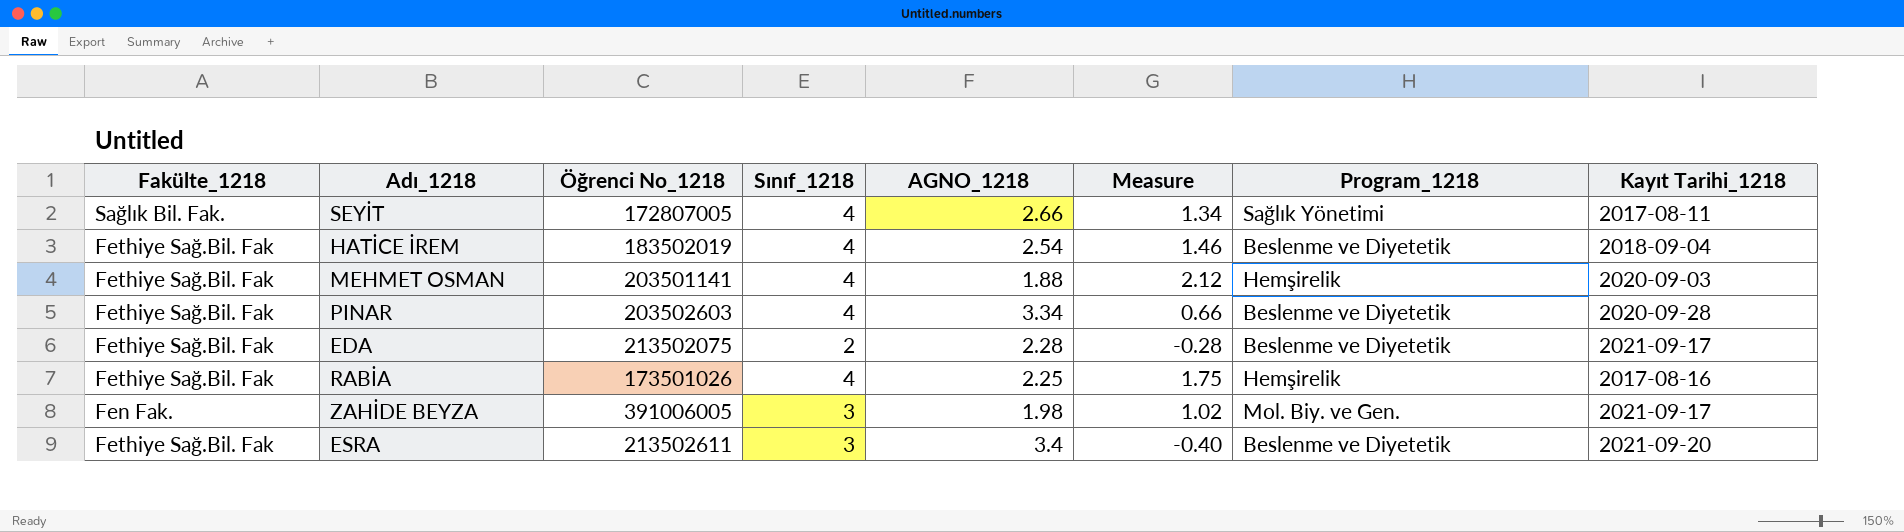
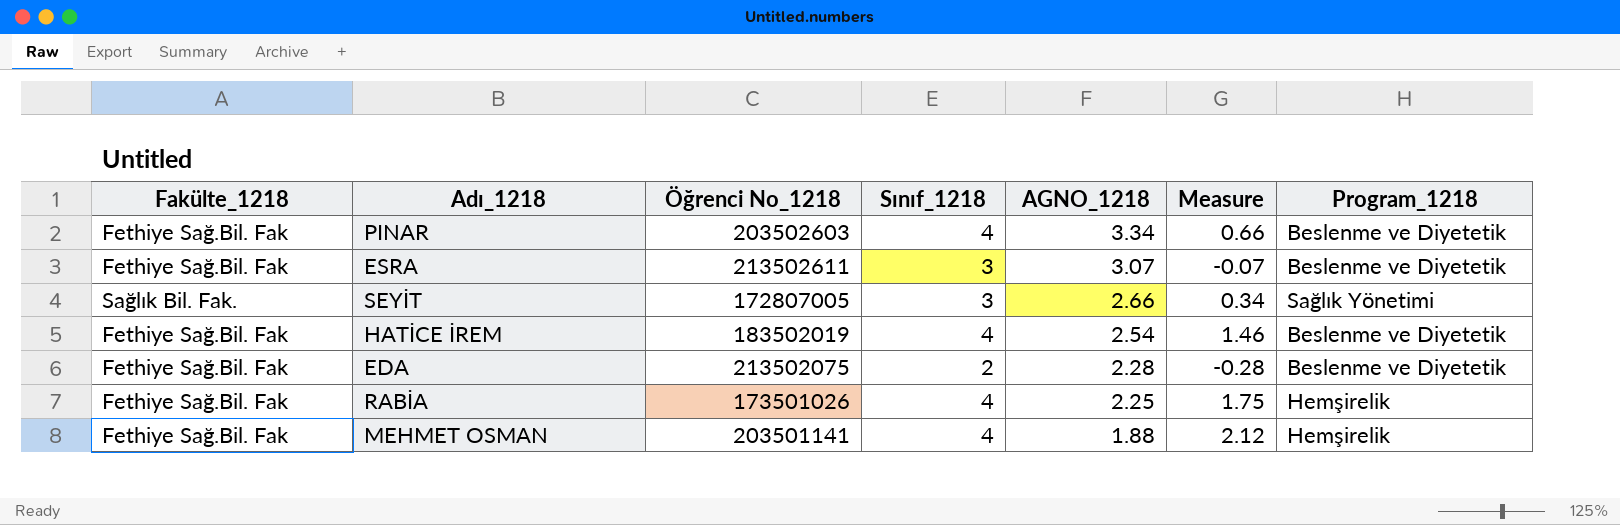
row order: none -> AGNO_1218 descending
column Kayıt Tarihi_1218 | position: 8 -> none
row ZAHİDE BEYZA: Fen Fak. | 391006005 | 3 | 1.98 | 1.02 | Mol. Biy. ve Gen. | 2021-09-17 -> none
ESRA | AGNO_1218: 3.4 -> 3.07
ESRA | Measure: -0.40 -> -0.07
SEYİT | Sınıf_1218: 4 -> 3
SEYİT | Measure: 1.34 -> 0.34

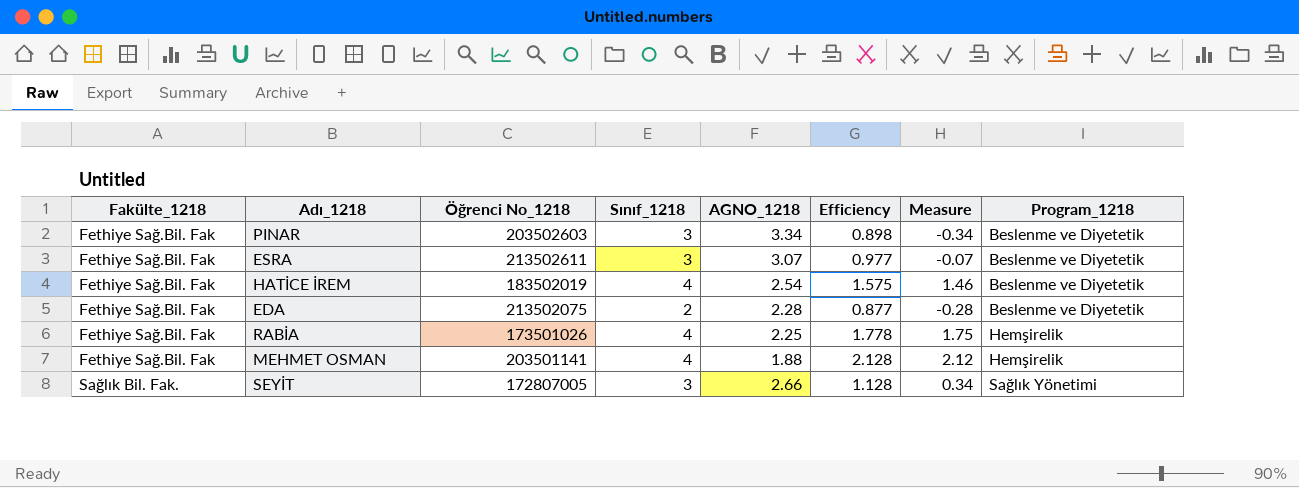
row order: AGNO_1218 descending -> Fakülte_1218 ascending
column Efficiency | formula: none -> [Sınıf_1218] / [AGNO_1218]
PINAR | Sınıf_1218: 4 -> 3
PINAR | Measure: 0.66 -> -0.34

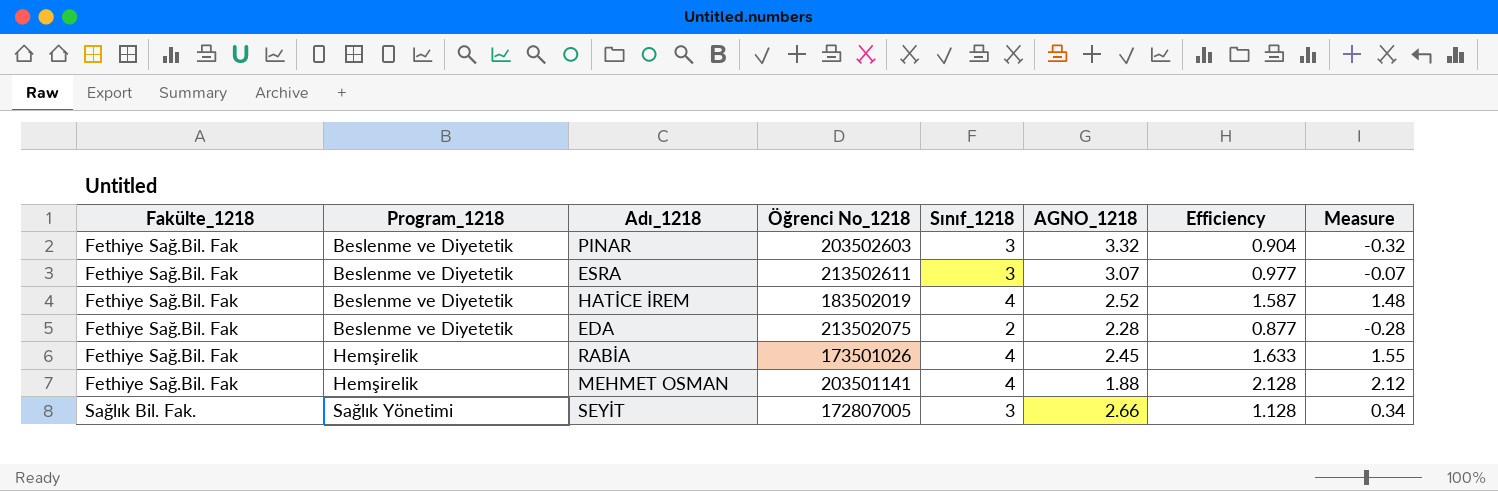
column Program_1218 | position: 8 -> 2
PINAR | AGNO_1218: 3.34 -> 3.32
PINAR | Efficiency: 0.898 -> 0.904
PINAR | Measure: -0.34 -> -0.32
HATİCE İREM | AGNO_1218: 2.54 -> 2.52
HATİCE İREM | Efficiency: 1.575 -> 1.587
HATİCE İREM | Measure: 1.46 -> 1.48
RABİA | AGNO_1218: 2.25 -> 2.45
RABİA | Efficiency: 1.778 -> 1.633
RABİA | Measure: 1.75 -> 1.55

